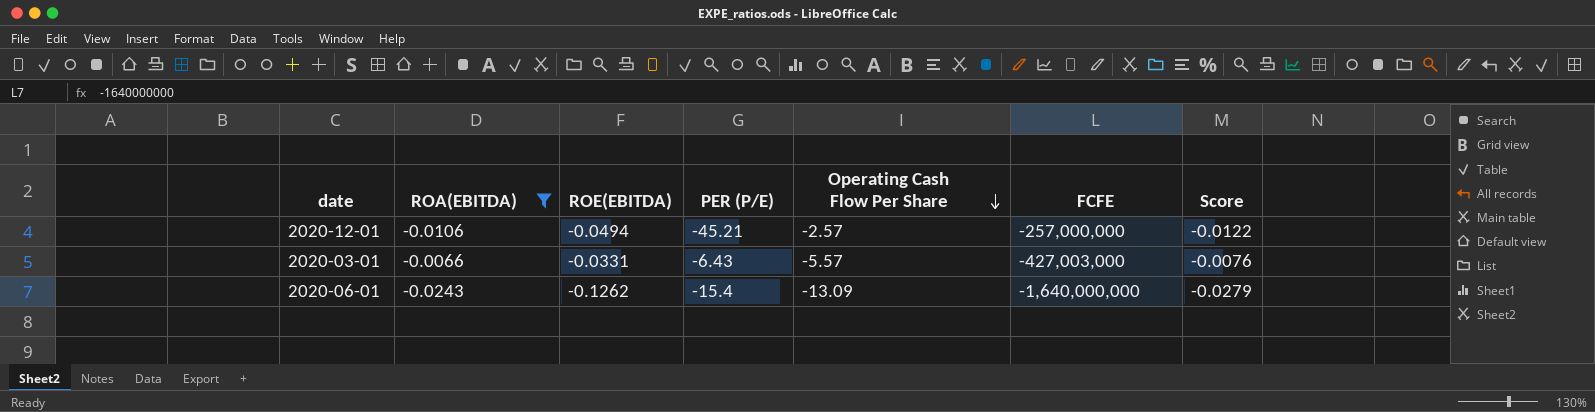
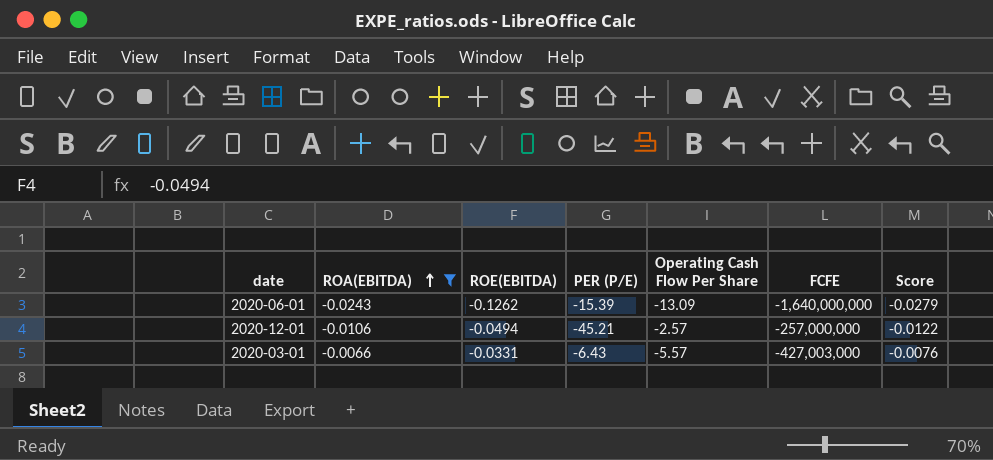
row order: Operating Cash Flow Per Share descending -> ROA(EBITDA) ascending
2020-06-01 | PER (P/E): -15.4 -> -15.39

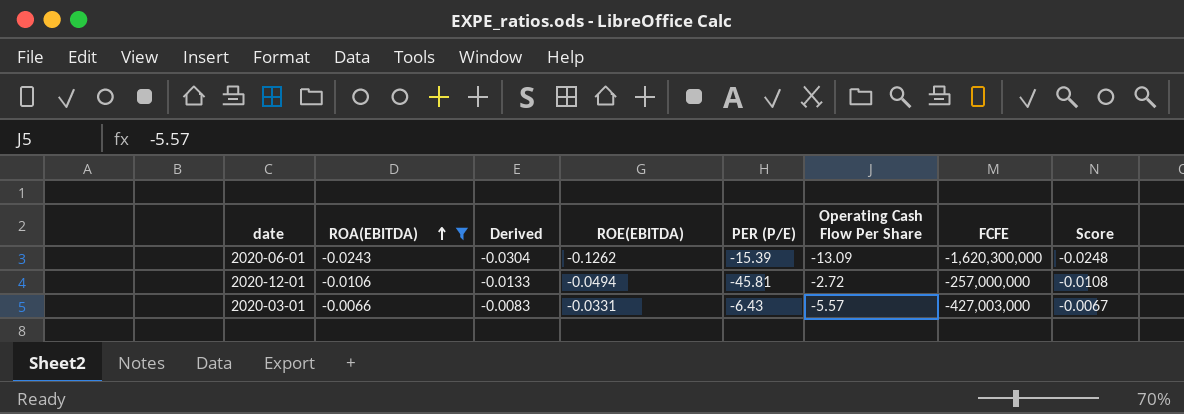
column Derived | formula: none -> [ROA(EBITDA)] * 1.25
column Score | formula: [ROA(EBITDA)] * 1.15 -> [ROA(EBITDA)] * 1.02
2020-06-01 | FCFE: -1,640,000,000 -> -1,620,300,000
2020-12-01 | PER (P/E): -45.21 -> -45.81
2020-12-01 | Operating Cash Flow Per Share: -2.57 -> -2.72

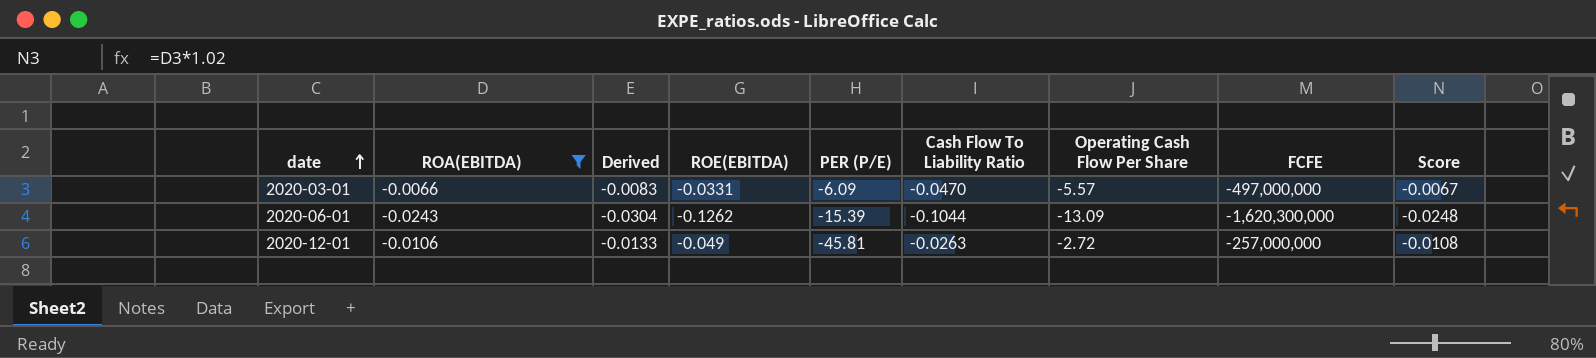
row order: ROA(EBITDA) ascending -> date ascending
column Cash Flow To Liability Ratio | position: none -> 6
2020-03-01 | PER (P/E): -6.43 -> -6.09
2020-03-01 | FCFE: -427,003,000 -> -497,000,000
2020-12-01 | ROE(EBITDA): -0.0494 -> -0.049

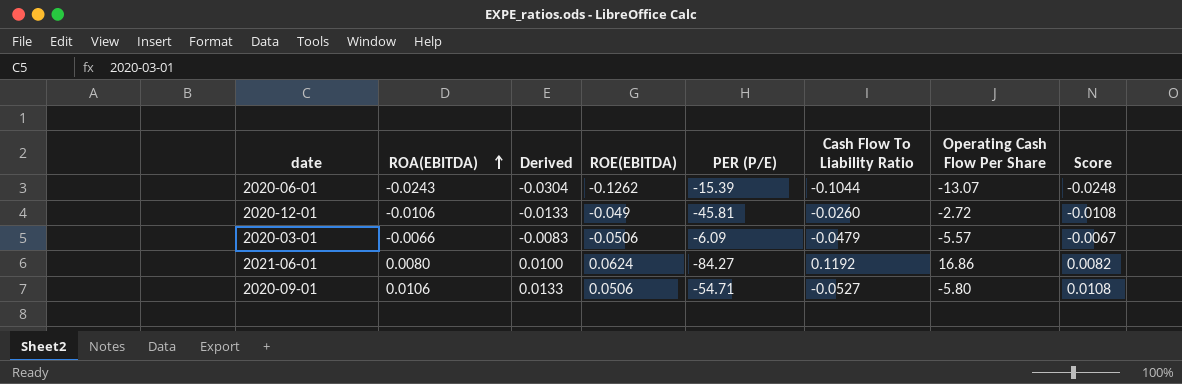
filter: ROA(EBITDA) <= -0.0066 -> none
row order: date ascending -> ROA(EBITDA) ascending
column FCFE | position: 8 -> none
2020-06-01 | Operating Cash Flow Per Share: -13.09 -> -13.07
2020-12-01 | Cash Flow To Liability Ratio: -0.0263 -> -0.0260
2020-03-01 | ROE(EBITDA): -0.0331 -> -0.0506
2020-03-01 | Cash Flow To Liability Ratio: -0.0470 -> -0.0479

